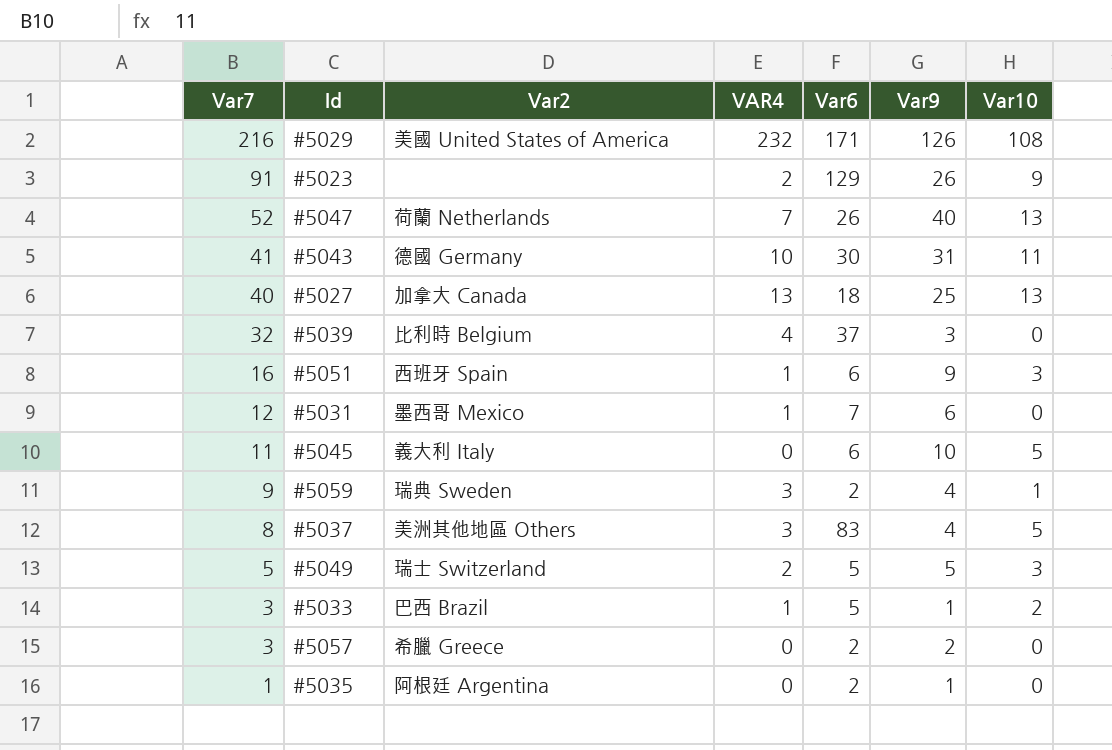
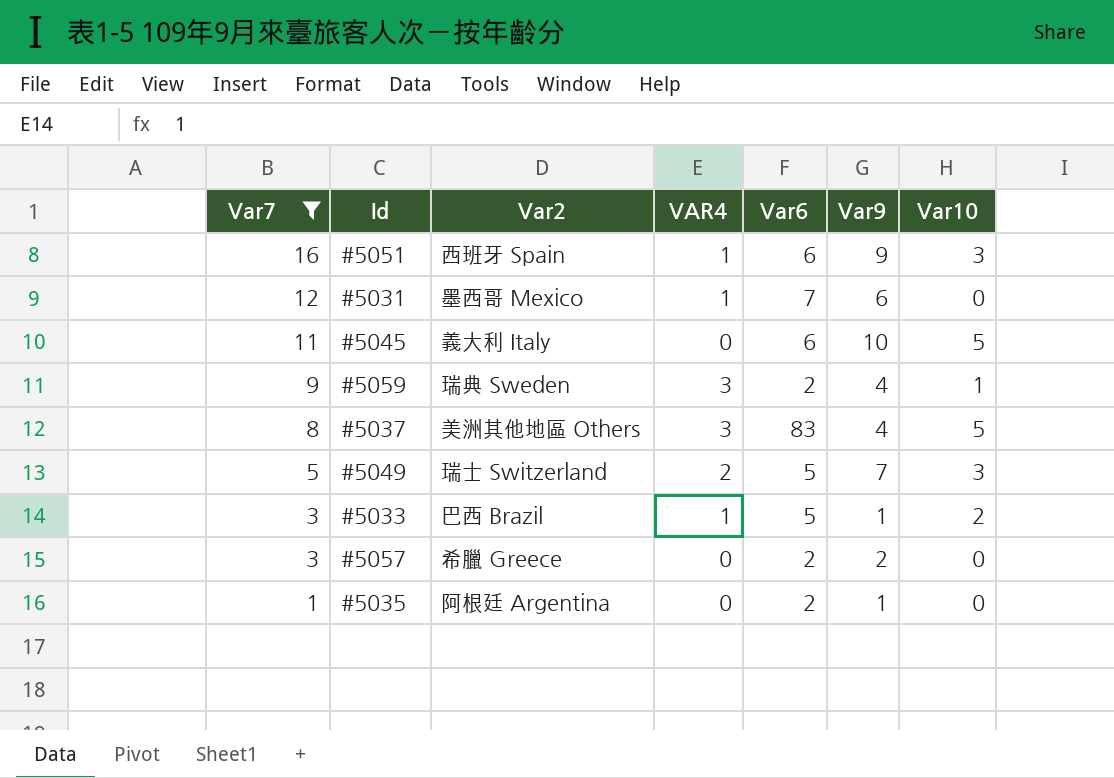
filter: none -> Var7 <= 16
#5049 | Var9: 5 -> 7

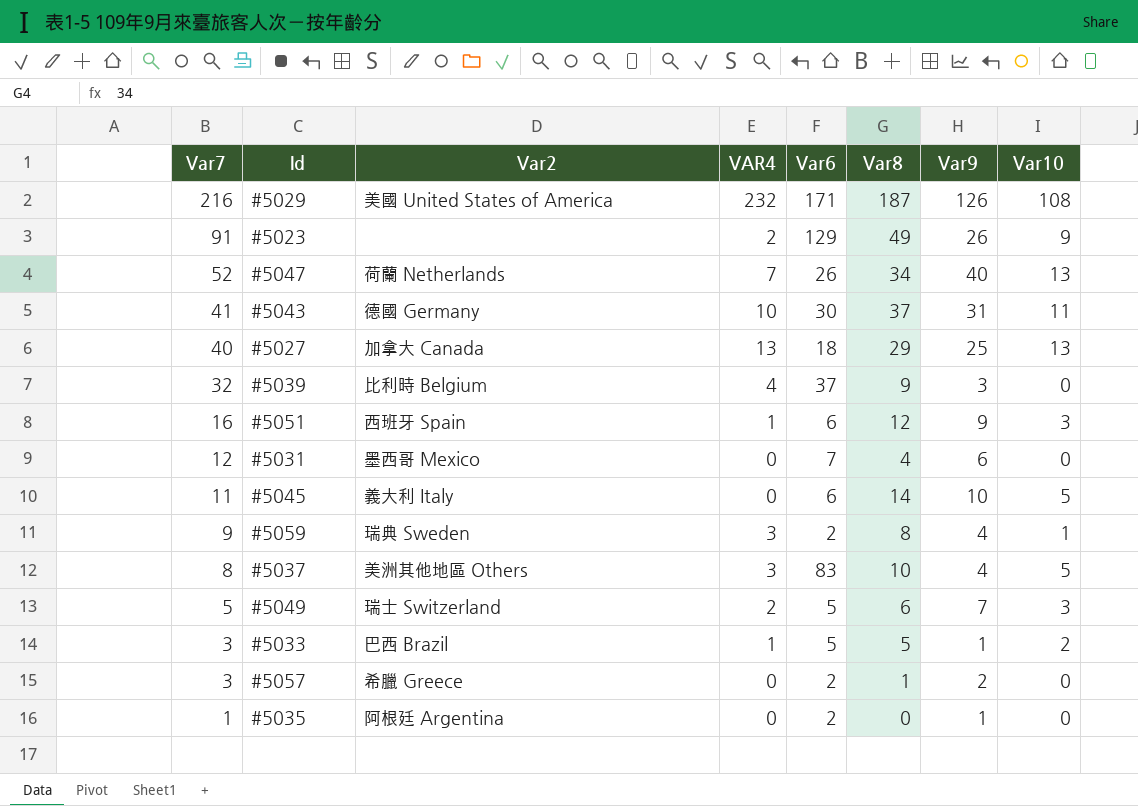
filter: Var7 <= 16 -> none
column Var8 | position: none -> 6
#5031 | VAR4: 1 -> 0

